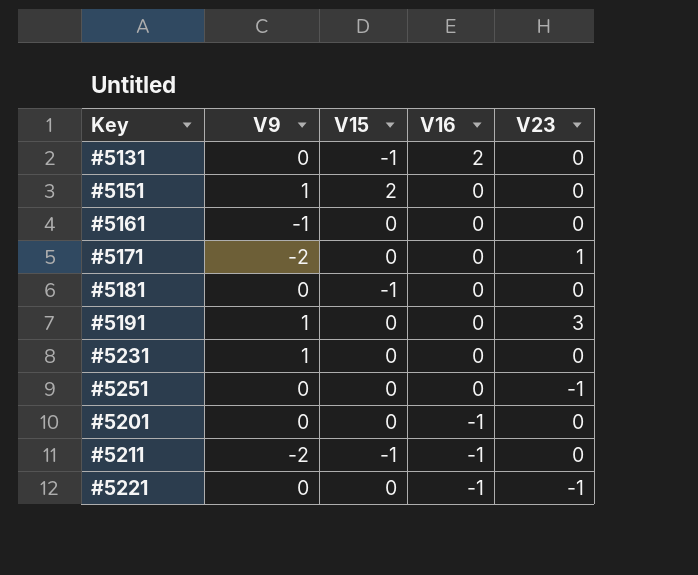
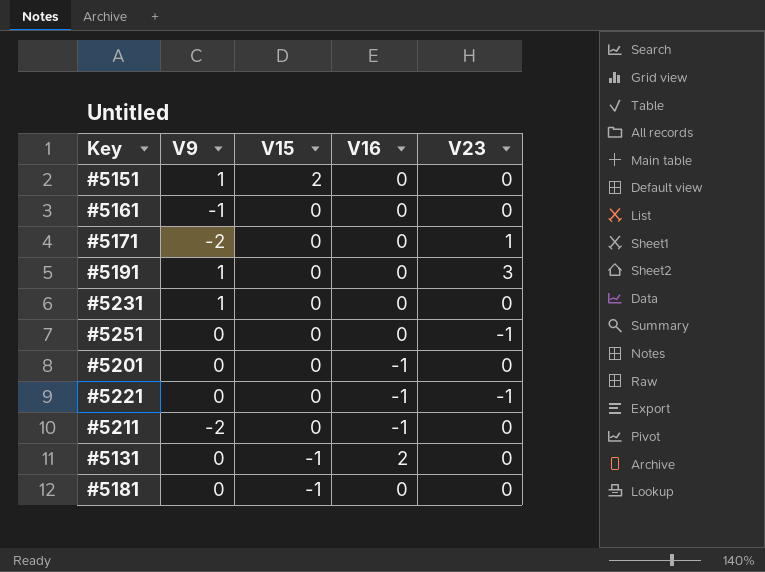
row order: V16 descending -> V15 descending
#5211 | V15: -1 -> 0

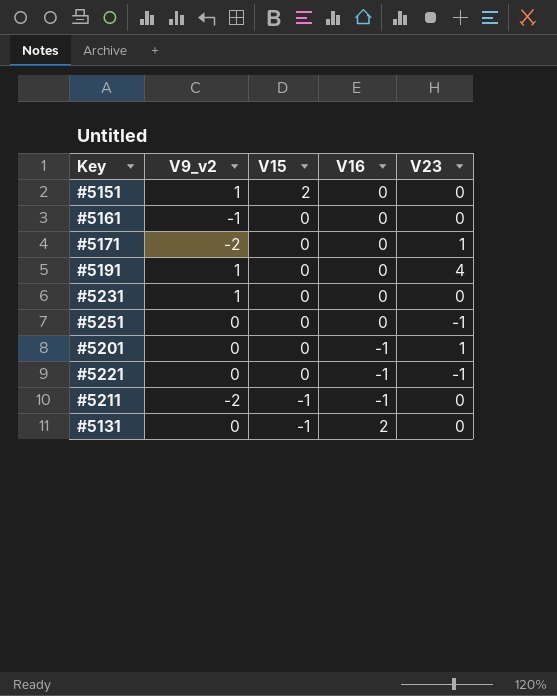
column name: V9 -> V9_v2
row #5181: 0 | -1 | 0 | 0 -> none
#5191 | V23: 3 -> 4
#5201 | V23: 0 -> 1
#5211 | V15: 0 -> -1

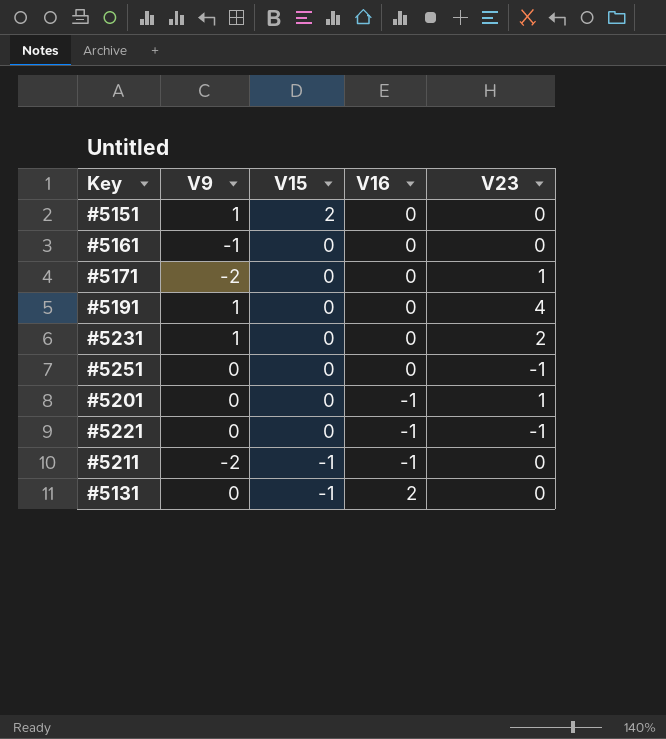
column name: V9_v2 -> V9
#5231 | V23: 0 -> 2

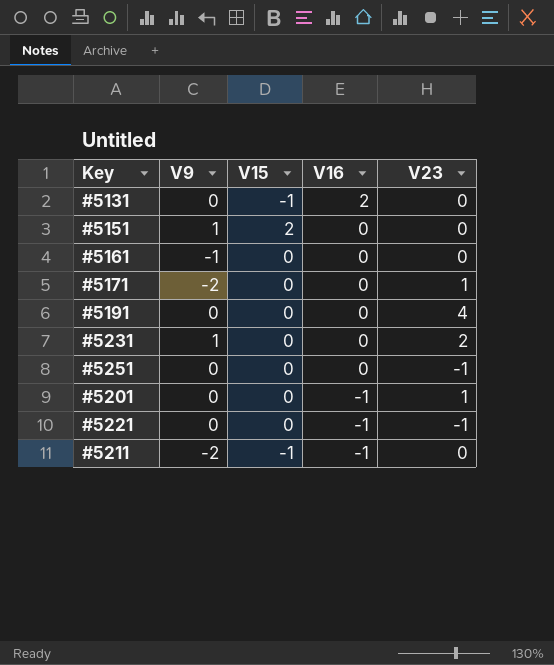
row order: V15 descending -> V16 descending
#5191 | V9: 1 -> 0

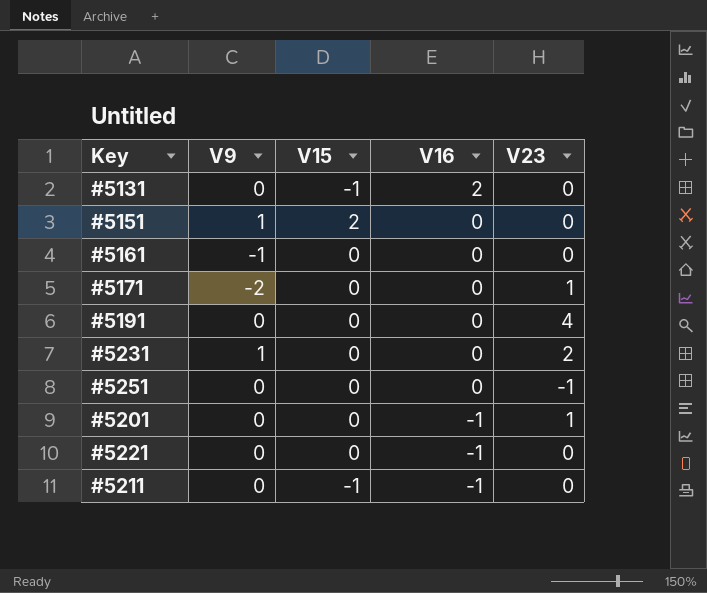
#5221 | V23: -1 -> 0
#5211 | V9: -2 -> 0

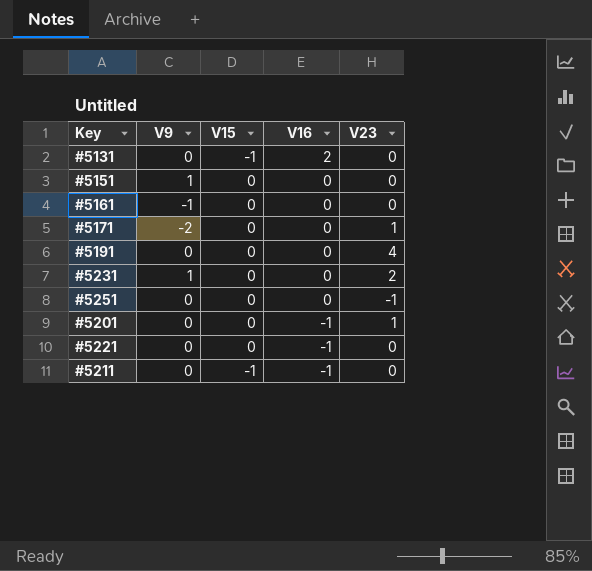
#5151 | V15: 2 -> 0

